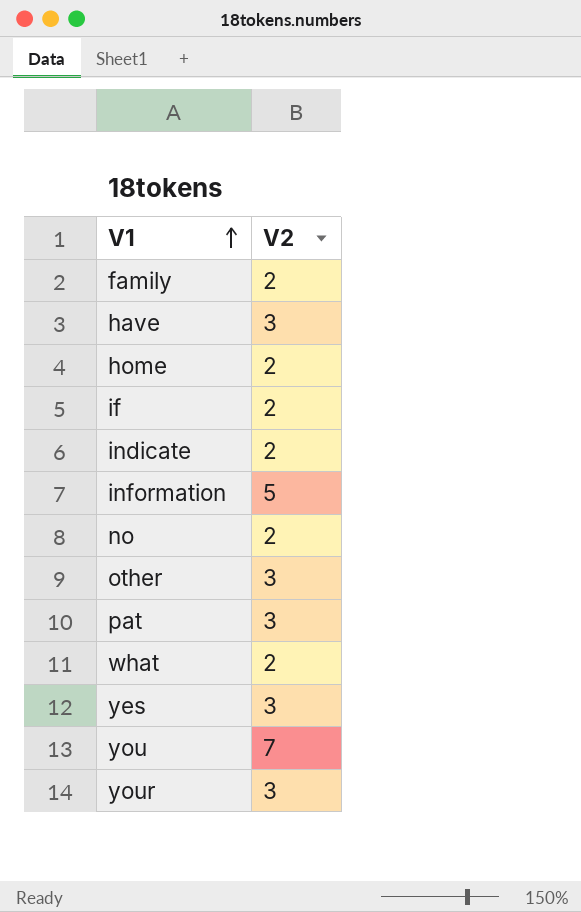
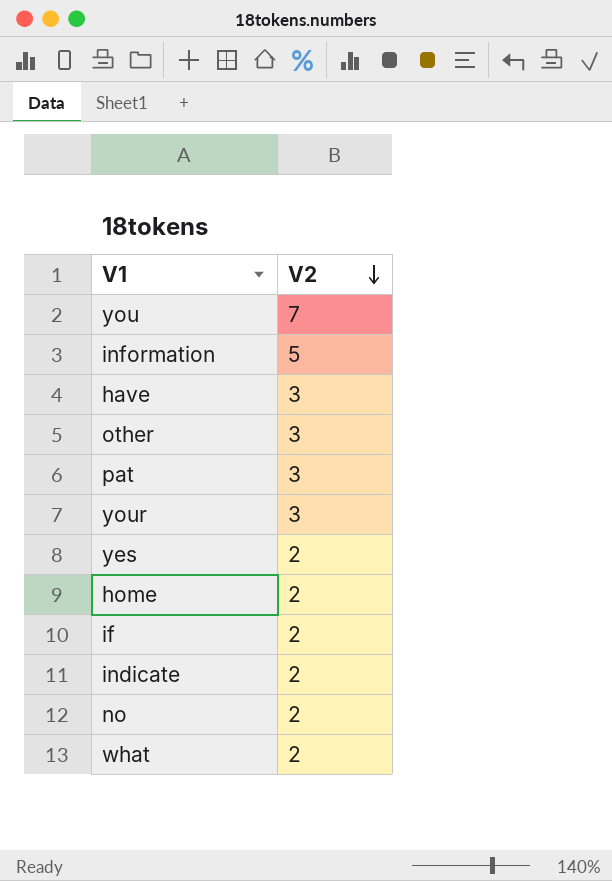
row order: V1 ascending -> V2 descending
row family: 2 -> none
yes | V2: 3 -> 2

